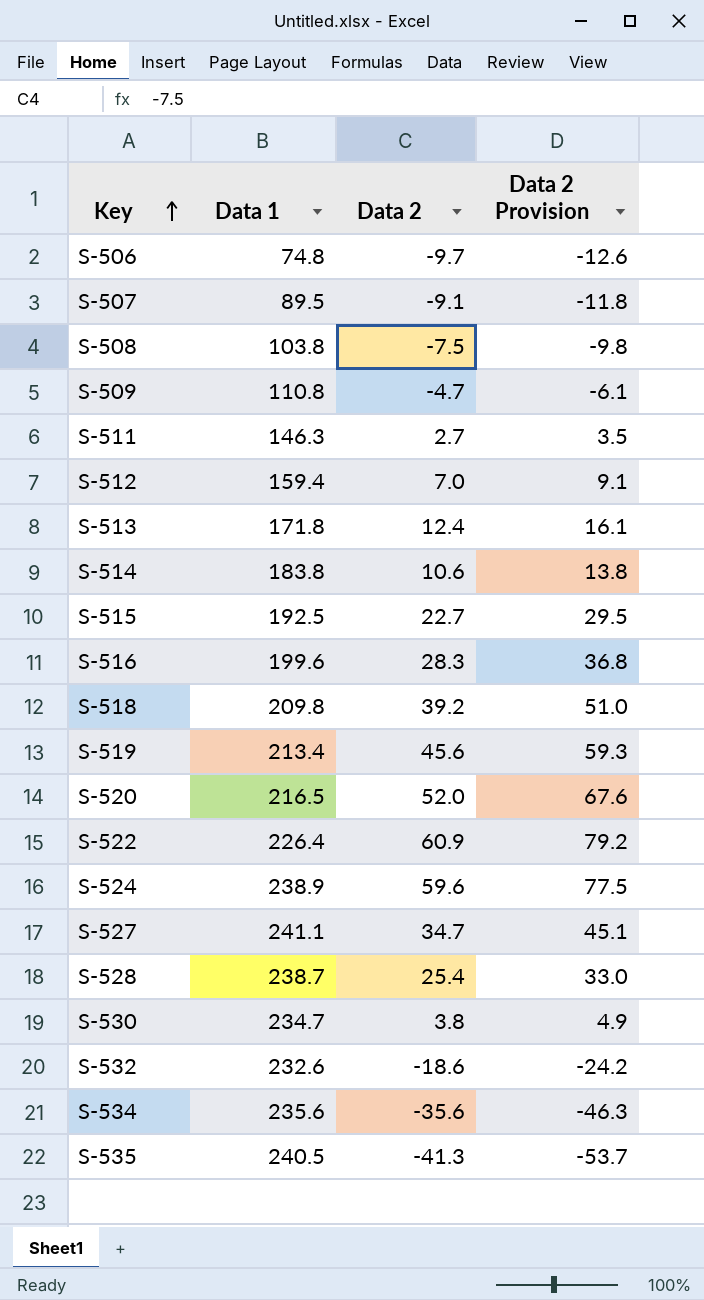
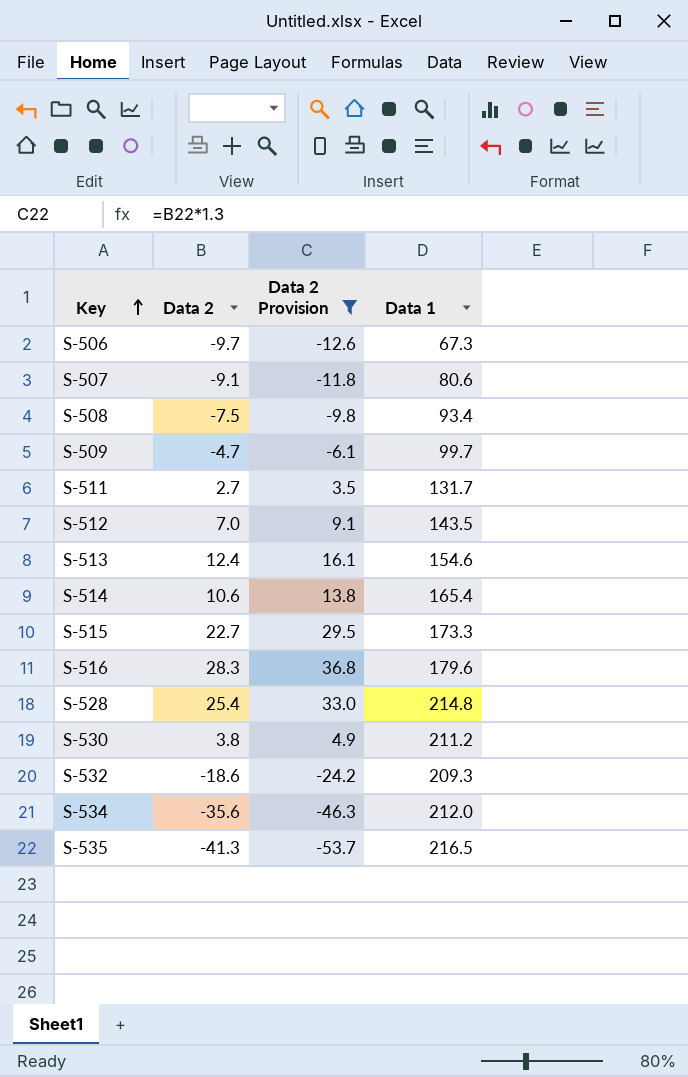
filter: none -> Data 2 Provision <= 36.8
column Data 1 | position: 2 -> 4
S-506 | Data 1: 74.8 -> 67.3
S-507 | Data 1: 89.5 -> 80.6
S-508 | Data 1: 103.8 -> 93.4
S-509 | Data 1: 110.8 -> 99.7
S-511 | Data 1: 146.3 -> 131.7
S-512 | Data 1: 159.4 -> 143.5
S-513 | Data 1: 171.8 -> 154.6
S-514 | Data 1: 183.8 -> 165.4
S-515 | Data 1: 192.5 -> 173.3
S-516 | Data 1: 199.6 -> 179.6
S-528 | Data 1: 238.7 -> 214.8
S-530 | Data 1: 234.7 -> 211.2
S-532 | Data 1: 232.6 -> 209.3
S-534 | Data 1: 235.6 -> 212.0
S-535 | Data 1: 240.5 -> 216.5

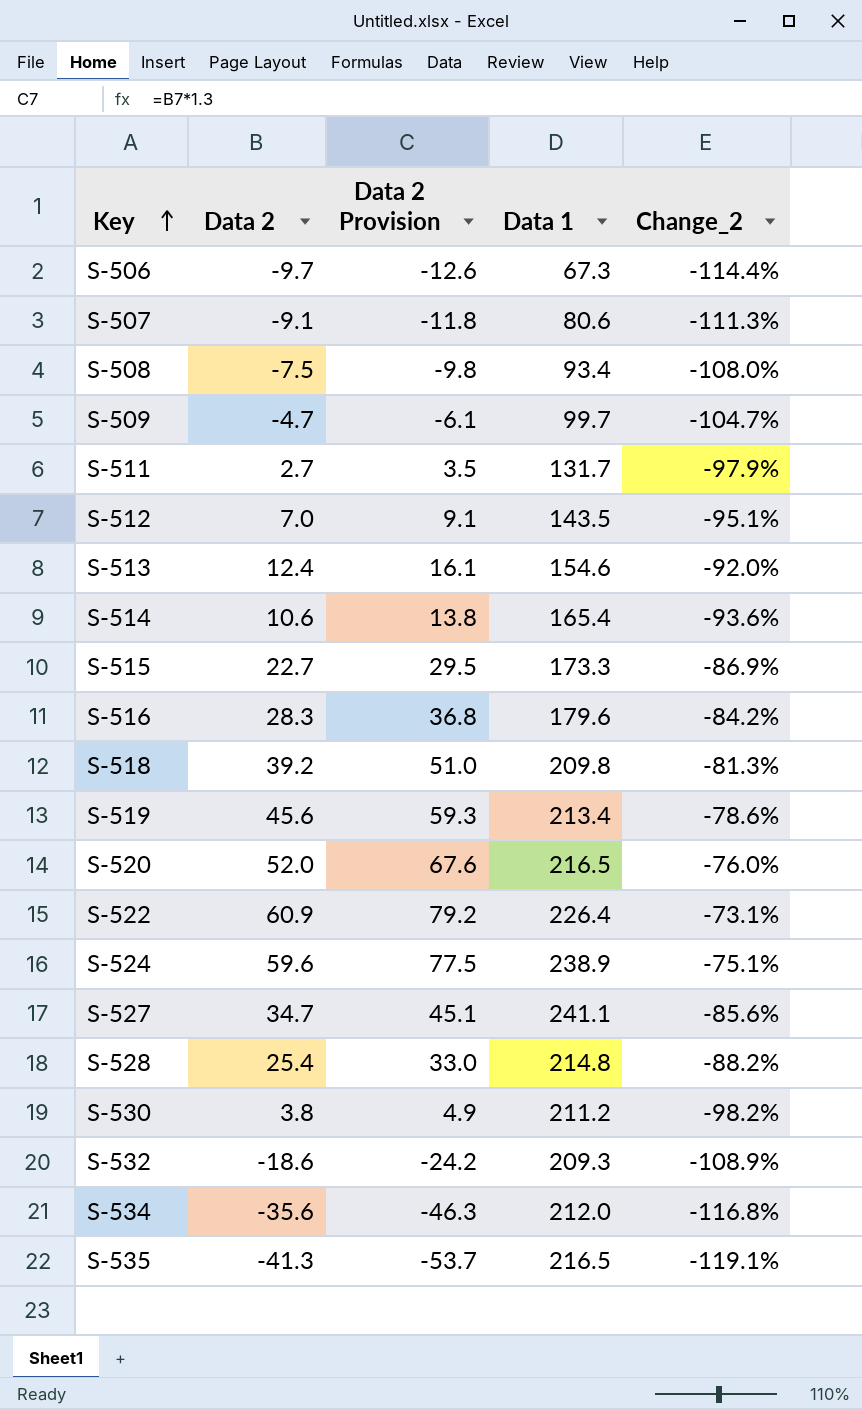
filter: Data 2 Provision <= 36.8 -> none
column Change_2 | formula: none -> ([Data 2] - [Data 1]) / [Data 1]

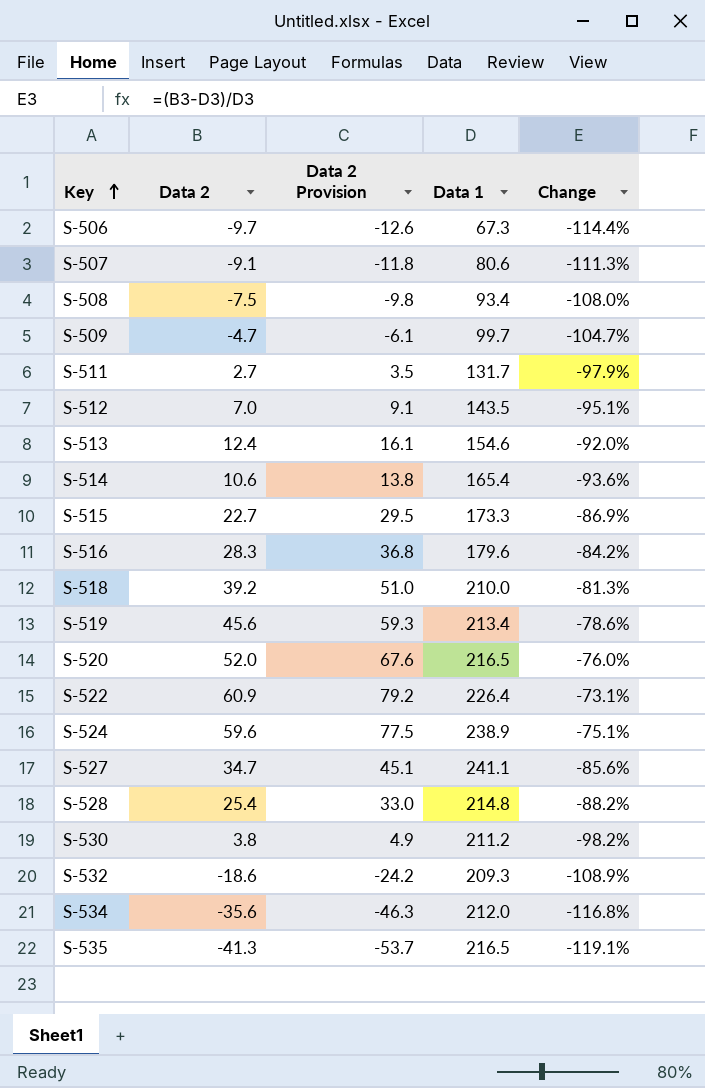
column name: Change_2 -> Change
S-518 | Data 1: 209.8 -> 210.0

